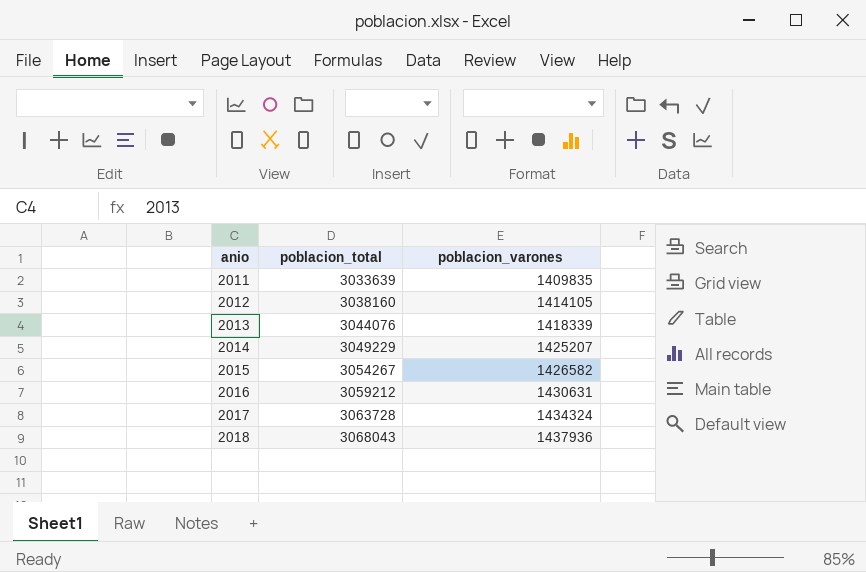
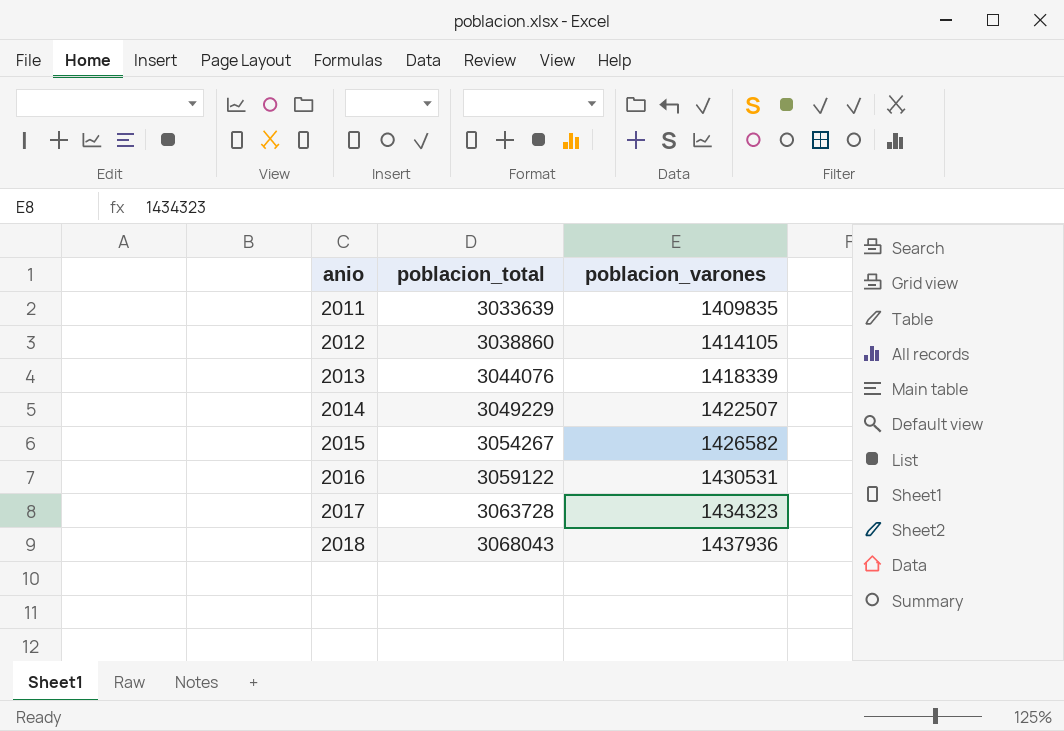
2012 | poblacion_total: 3038160 -> 3038860
2014 | poblacion_varones: 1425207 -> 1422507
2016 | poblacion_total: 3059212 -> 3059122
2016 | poblacion_varones: 1430631 -> 1430531
2017 | poblacion_varones: 1434324 -> 1434323

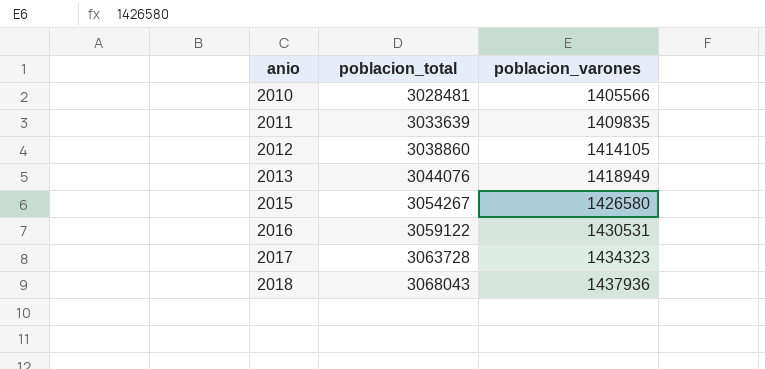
row 2014: 3049229 | 1422507 -> none
row 2010: none -> 3028481 | 1405566
2013 | poblacion_varones: 1418339 -> 1418949
2015 | poblacion_varones: 1426582 -> 1426580

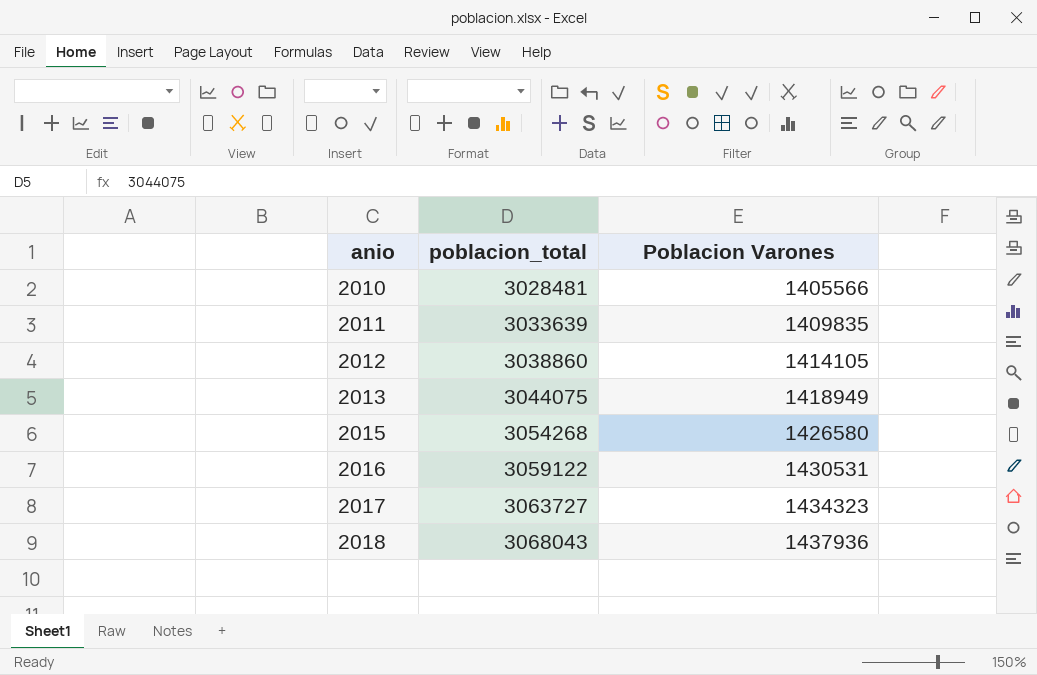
column name: poblacion_varones -> Poblacion Varones
2013 | poblacion_total: 3044076 -> 3044075
2015 | poblacion_total: 3054267 -> 3054268
2017 | poblacion_total: 3063728 -> 3063727

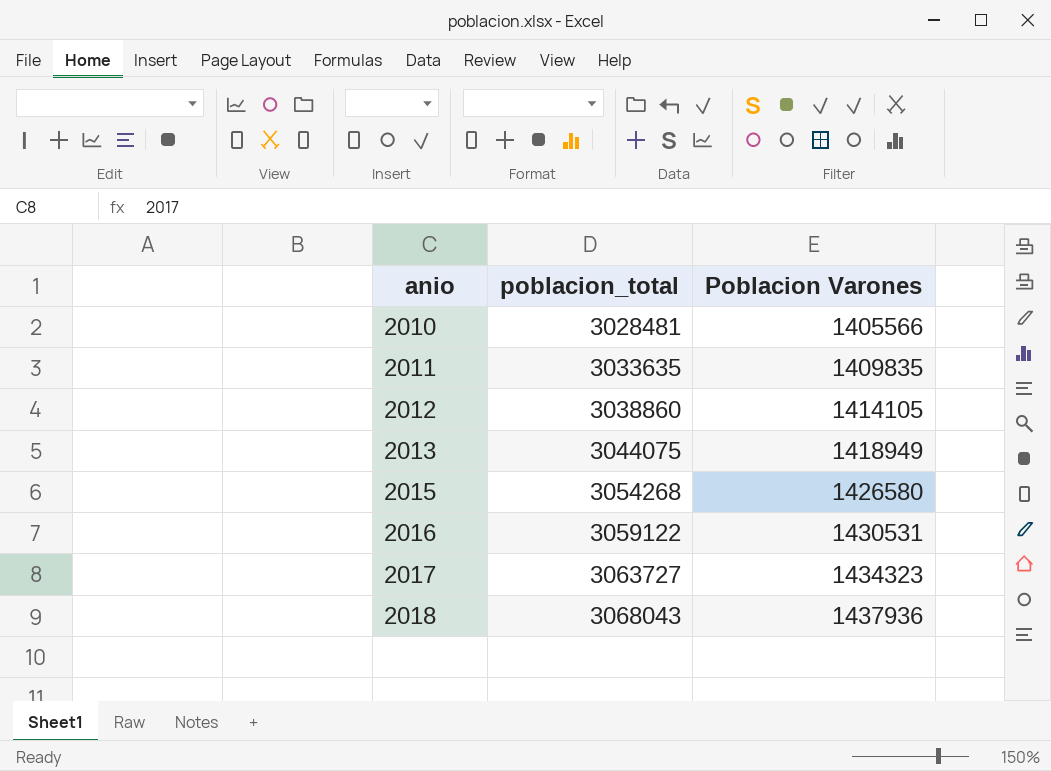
2011 | poblacion_total: 3033639 -> 3033635

